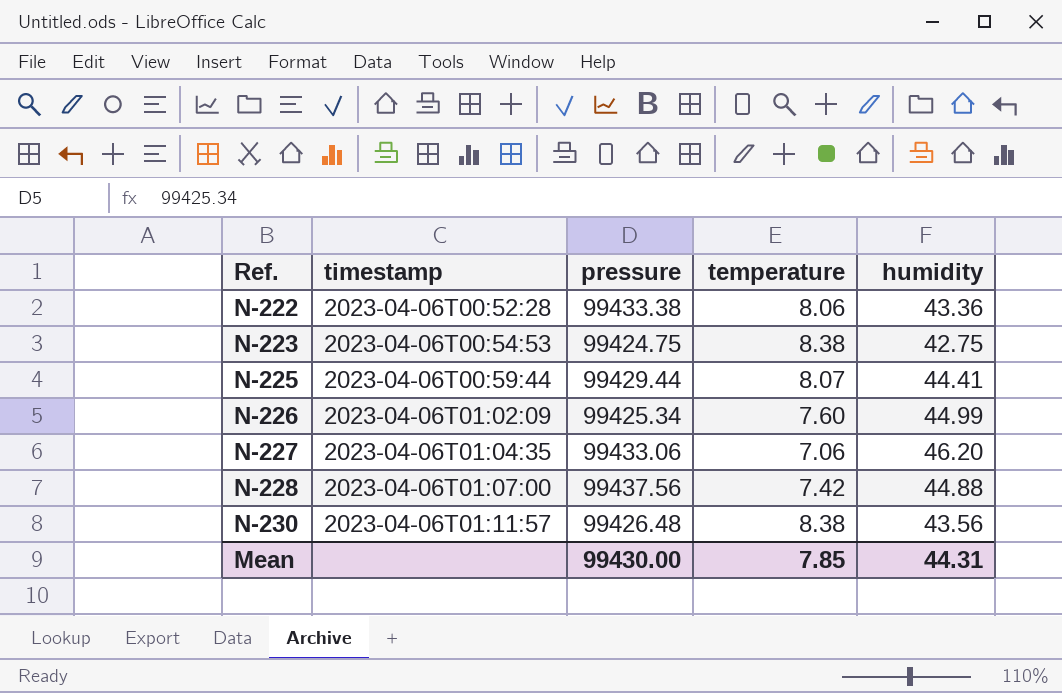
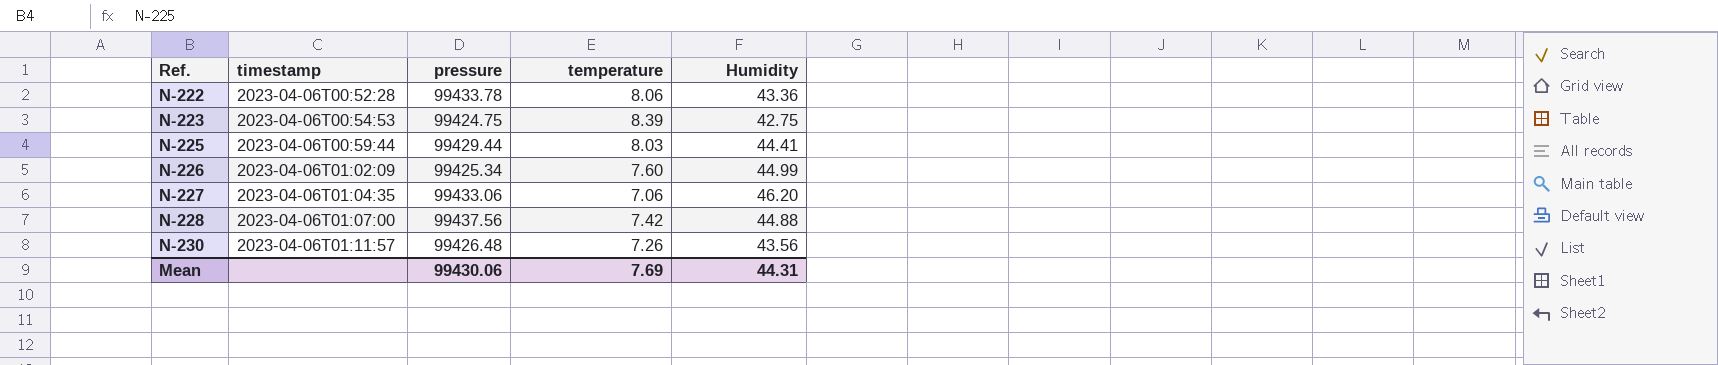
column name: humidity -> Humidity
N-222 | pressure: 99433.38 -> 99433.78
N-223 | temperature: 8.38 -> 8.39
N-225 | temperature: 8.07 -> 8.03
N-230 | temperature: 8.38 -> 7.26
Mean | pressure: 99430.00 -> 99430.06
Mean | temperature: 7.85 -> 7.69

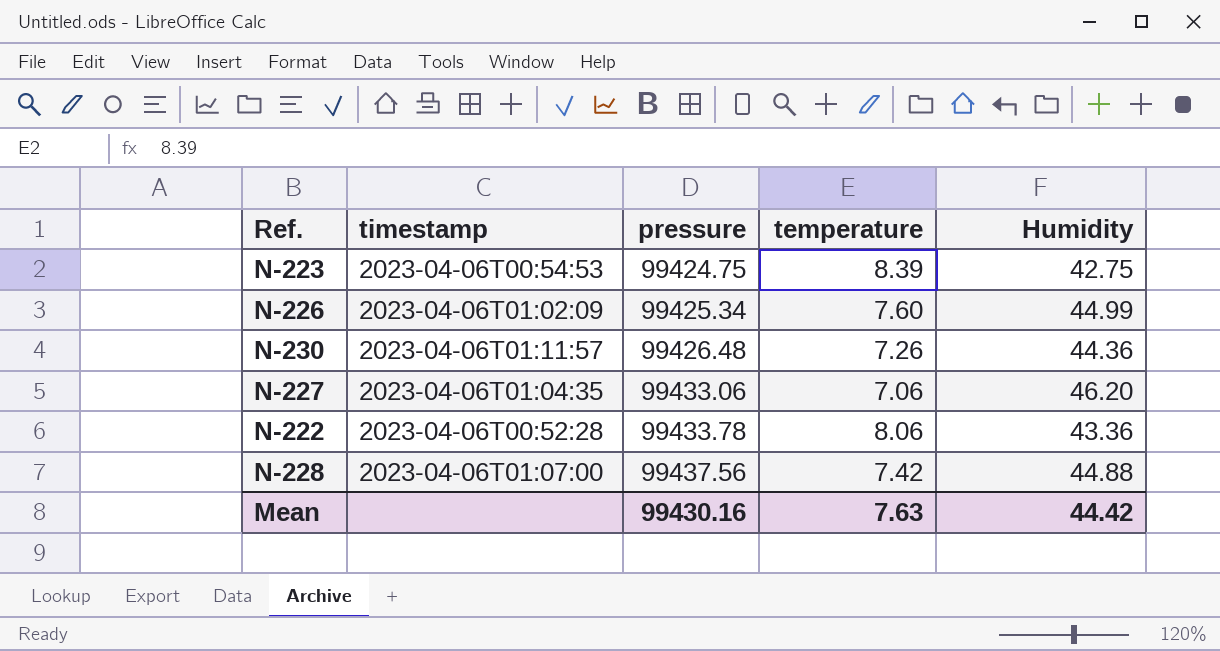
row order: Ref. ascending -> pressure ascending
row N-225: 2023-04-06T00:59:44 | 99429.44 | 8.03 | 44.41 -> none
N-230 | Humidity: 43.56 -> 44.36
Mean | pressure: 99430.06 -> 99430.16
Mean | temperature: 7.69 -> 7.63
Mean | Humidity: 44.31 -> 44.42

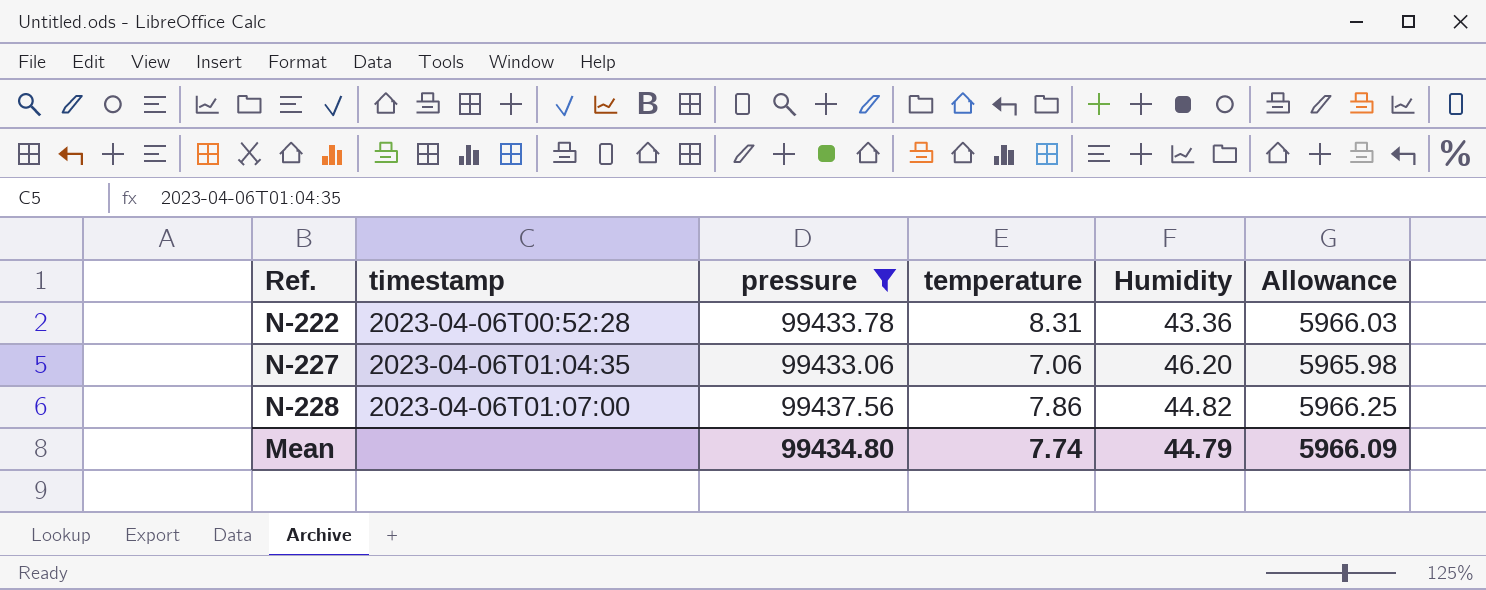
filter: none -> pressure >= 99433.06
row order: pressure ascending -> Ref. ascending
column Allowance | formula: none -> [pressure] * 0.06
N-222 | temperature: 8.06 -> 8.31
N-228 | temperature: 7.42 -> 7.86
N-228 | Humidity: 44.88 -> 44.82
Mean | pressure: 99430.16 -> 99434.80
Mean | temperature: 7.63 -> 7.74
Mean | Humidity: 44.42 -> 44.79

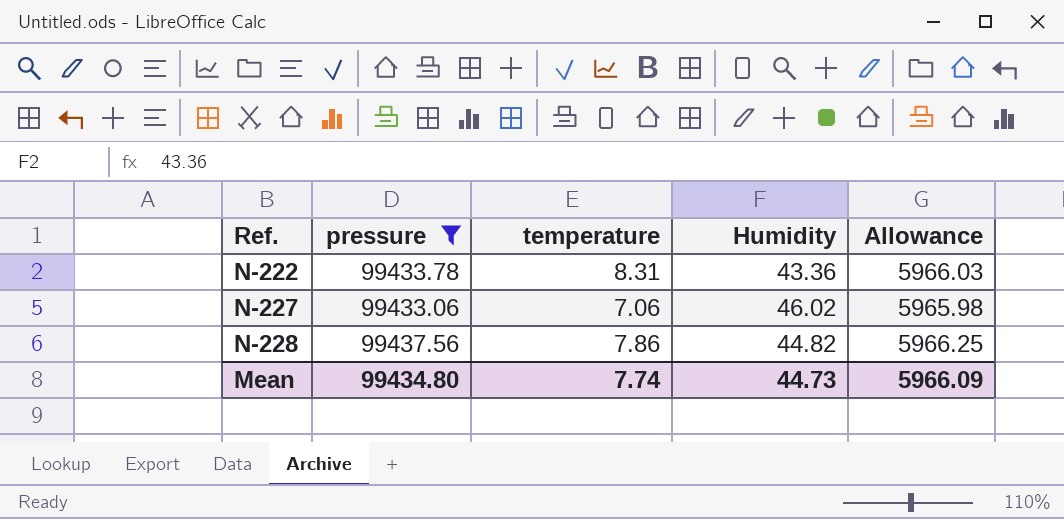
column timestamp | position: 2 -> none
N-227 | Humidity: 46.20 -> 46.02
Mean | Humidity: 44.79 -> 44.73

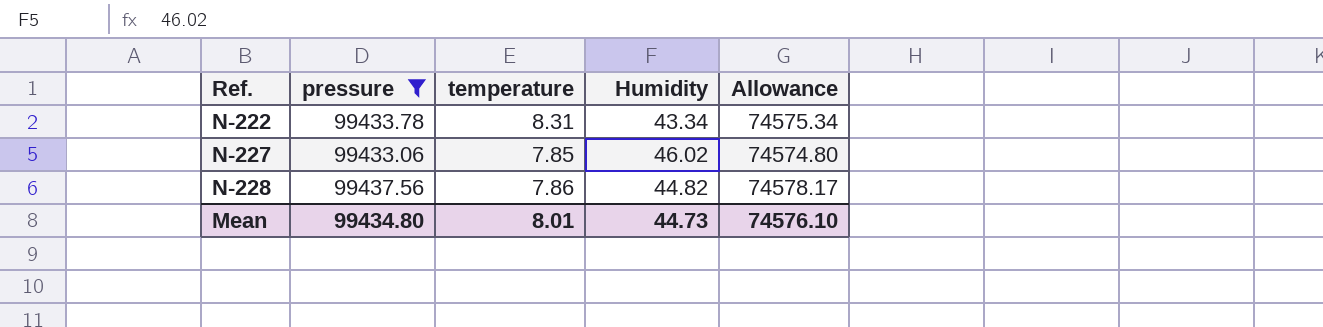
column Allowance | formula: [pressure] * 0.06 -> [pressure] * 0.75
N-222 | Humidity: 43.36 -> 43.34
N-227 | temperature: 7.06 -> 7.85
Mean | temperature: 7.74 -> 8.01
Mean | Allowance: 5966.09 -> 74576.10

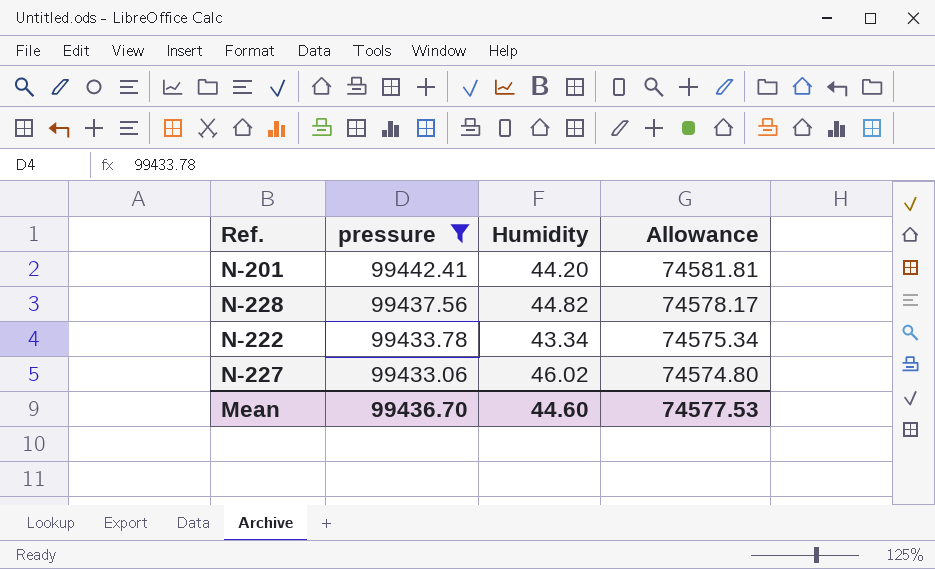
row order: Ref. ascending -> pressure descending
column temperature | position: 3 -> none
row N-201: none -> 99442.41 | 44.20 | 74581.81
Mean | pressure: 99434.80 -> 99436.70
Mean | Humidity: 44.73 -> 44.60
Mean | Allowance: 74576.10 -> 74577.53

